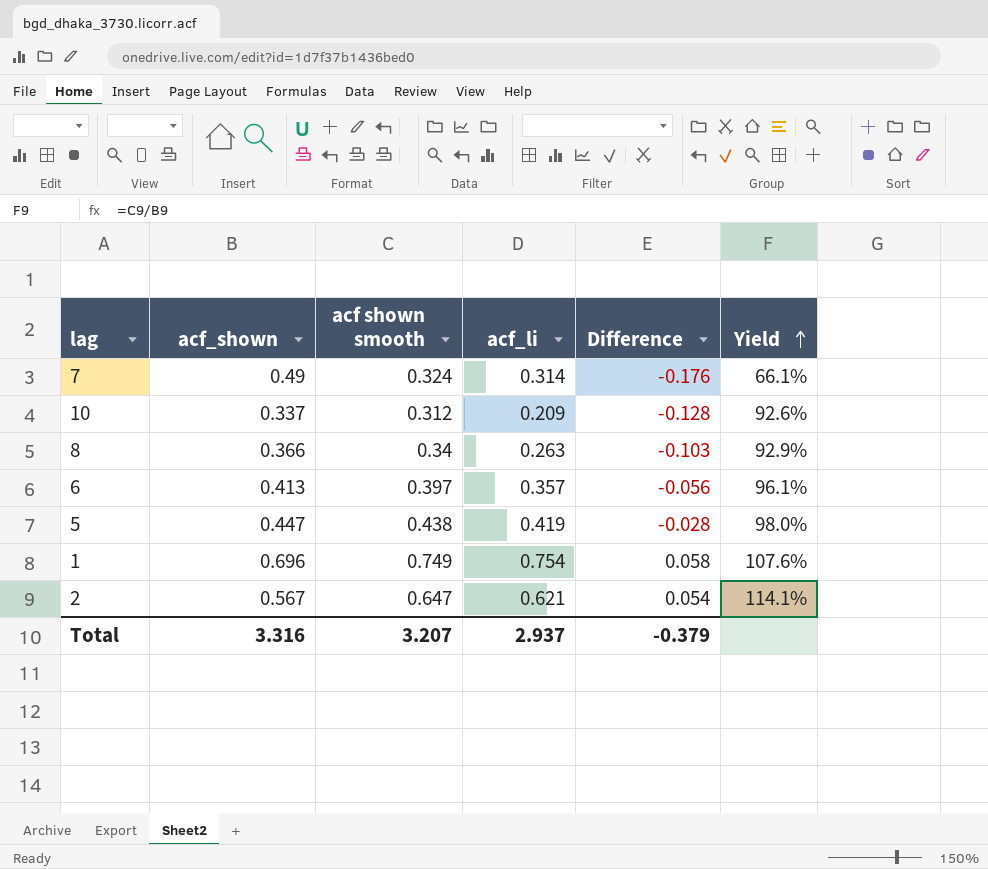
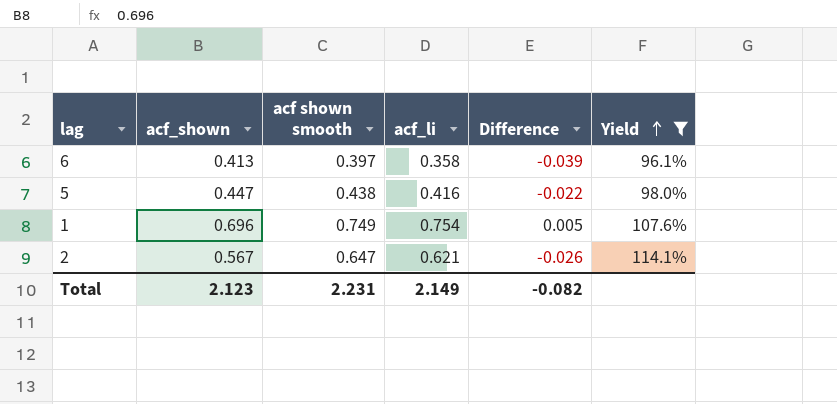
filter: none -> Yield >= 96.1%
column Difference | formula: [acf_li] - [acf_shown] -> [acf_li] - [acf shown smooth]
6 | acf_li: 0.357 -> 0.358
5 | acf_li: 0.419 -> 0.416
Total | acf_shown: 3.316 -> 2.123
Total | acf shown smooth: 3.207 -> 2.231
Total | acf_li: 2.937 -> 2.149
Total | Difference: -0.379 -> -0.082

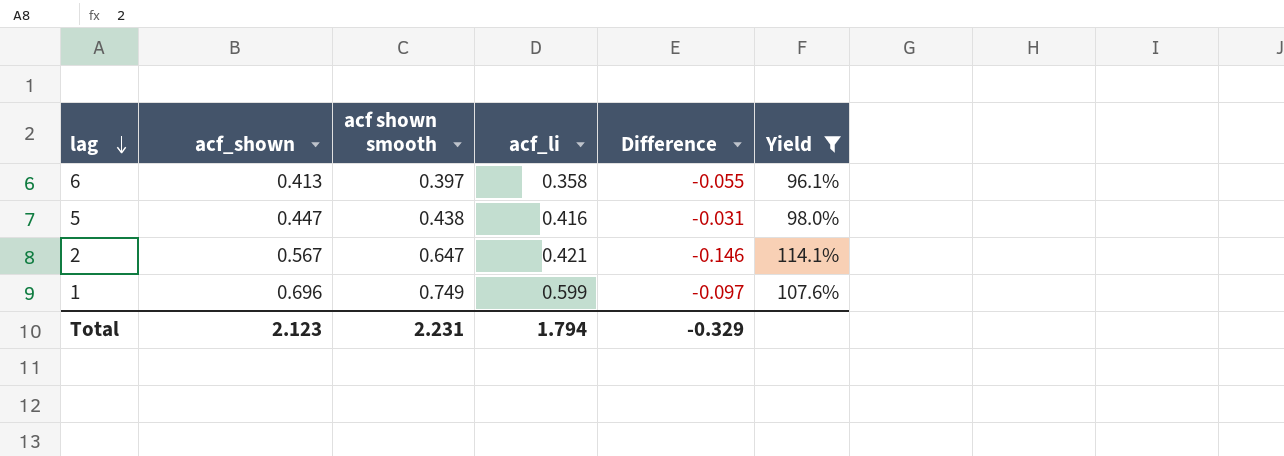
row order: Yield ascending -> lag descending
column Difference | formula: [acf_li] - [acf shown smooth] -> [acf_li] - [acf_shown]
2 | acf_li: 0.621 -> 0.421
1 | acf_li: 0.754 -> 0.599
Total | acf_li: 2.149 -> 1.794
Total | Difference: -0.082 -> -0.329

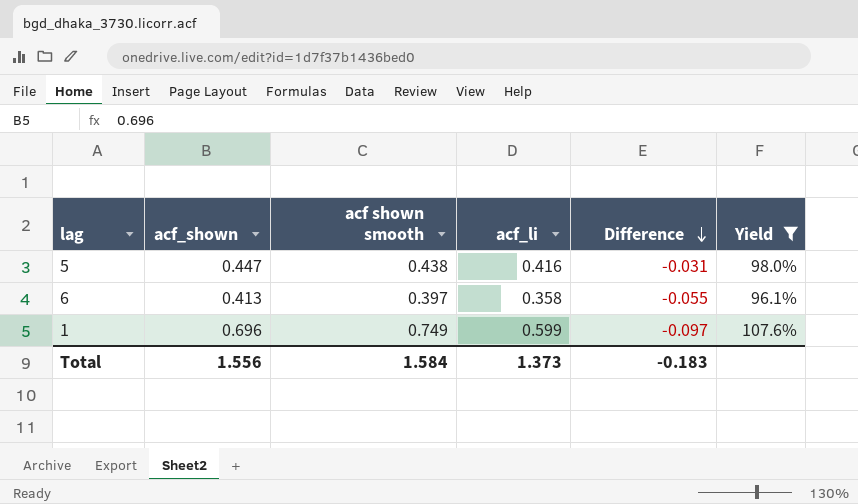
row order: lag descending -> Difference descending
row 2: 0.567 | 0.647 | 0.421 | -0.146 | 114.1% -> none
Total | acf_shown: 2.123 -> 1.556
Total | acf shown smooth: 2.231 -> 1.584
Total | acf_li: 1.794 -> 1.373
Total | Difference: -0.329 -> -0.183

